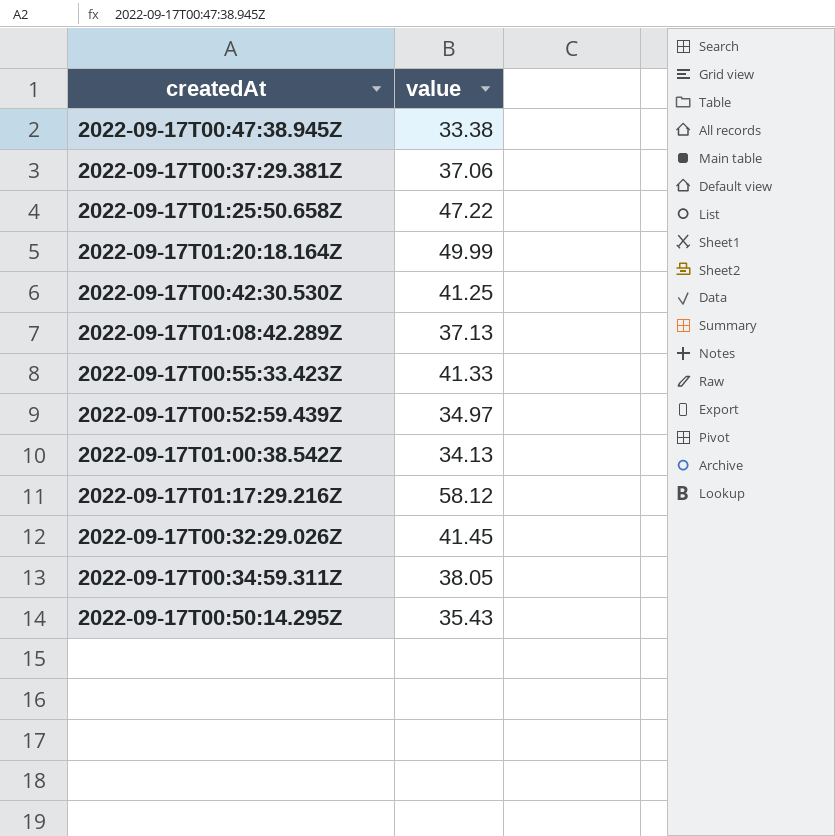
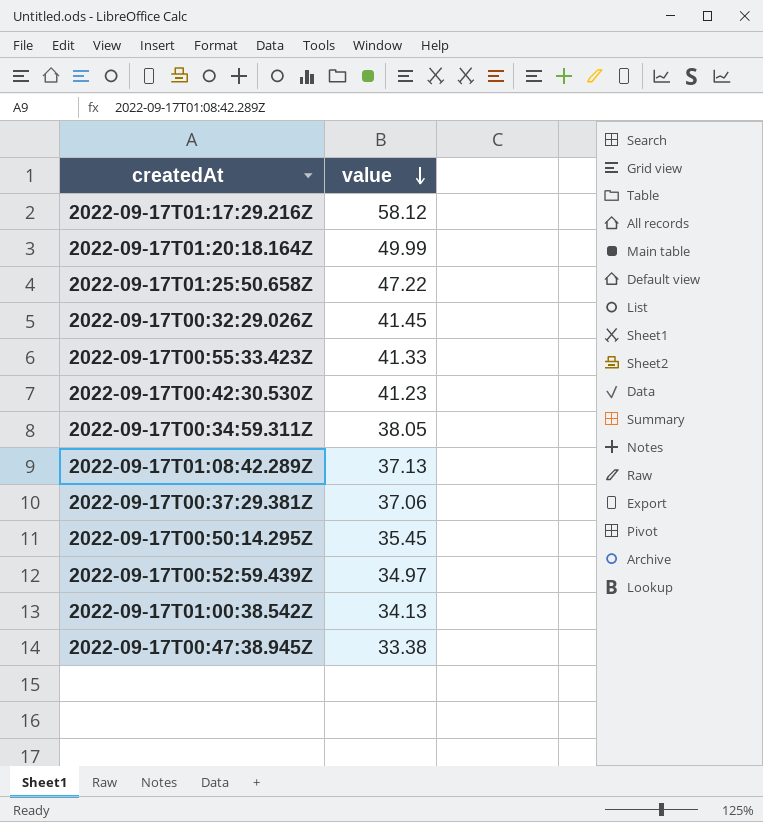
row order: none -> value descending
2022-09-17T00:42:30.530Z | value: 41.25 -> 41.23
2022-09-17T00:50:14.295Z | value: 35.43 -> 35.45

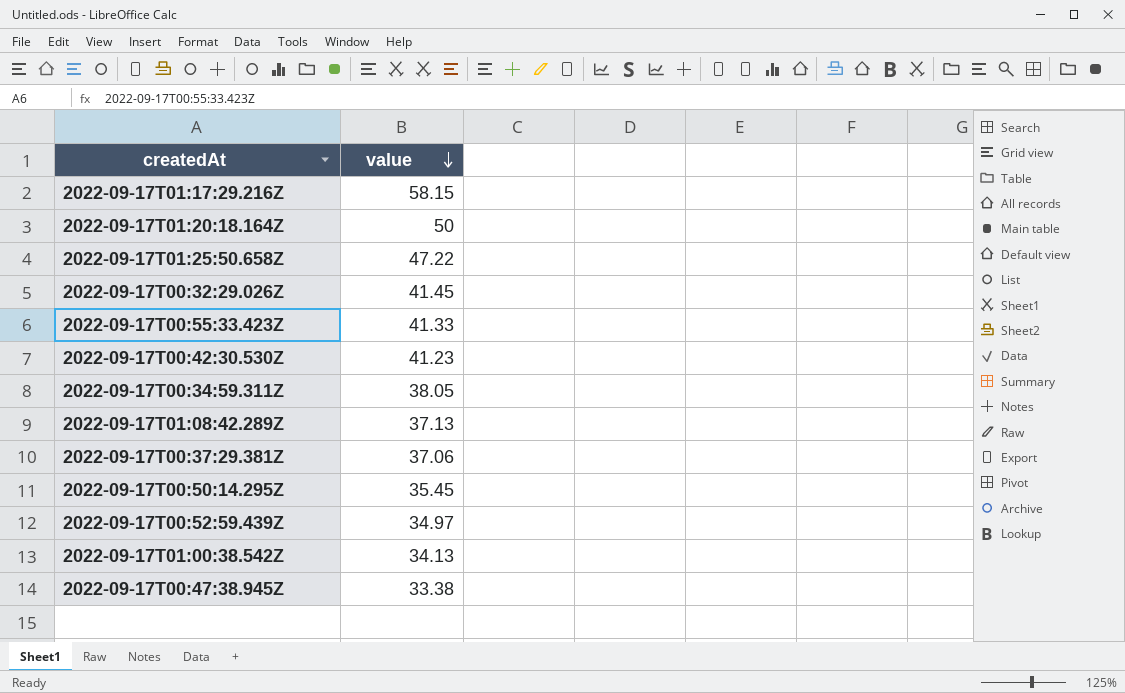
2022-09-17T01:17:29.216Z | value: 58.12 -> 58.15
2022-09-17T01:20:18.164Z | value: 49.99 -> 50

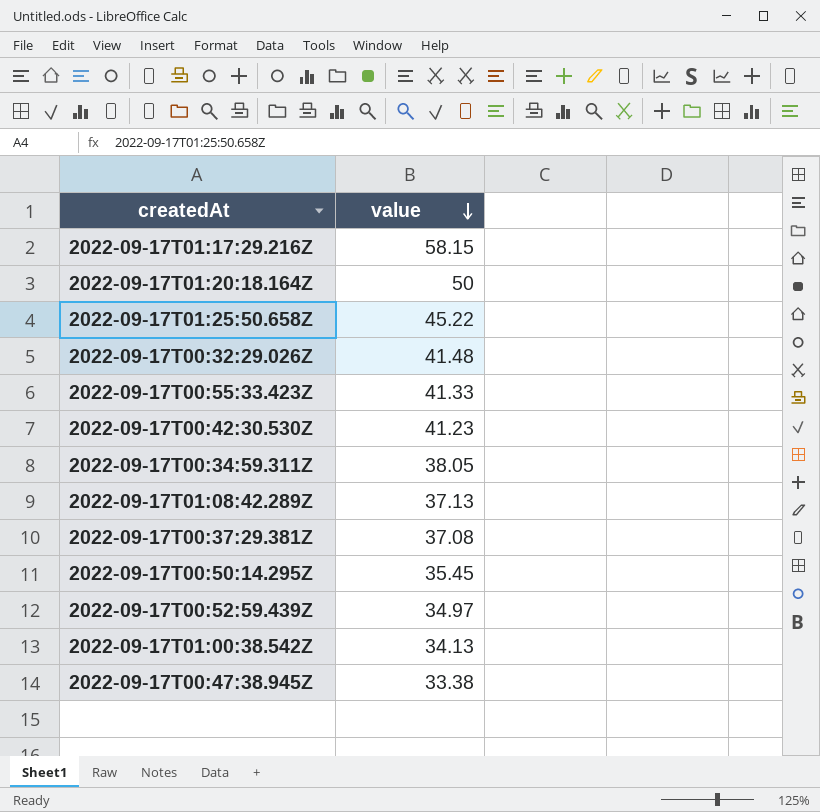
2022-09-17T01:25:50.658Z | value: 47.22 -> 45.22
2022-09-17T00:32:29.026Z | value: 41.45 -> 41.48
2022-09-17T00:37:29.381Z | value: 37.06 -> 37.08

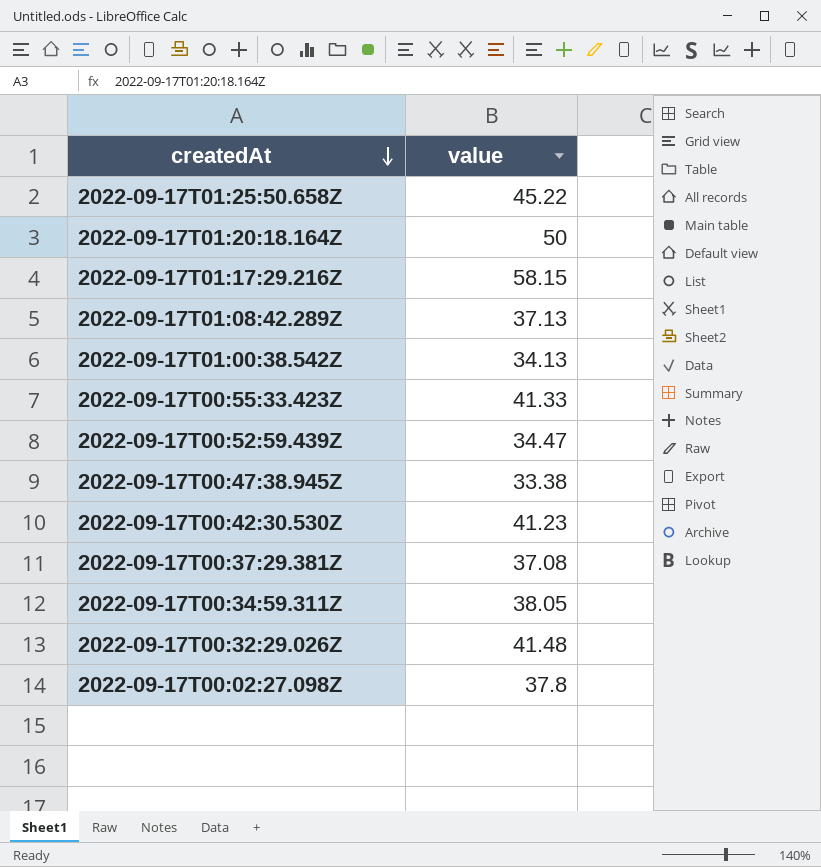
row order: value descending -> createdAt descending
row 2022-09-17T00:50:14.295Z: 35.45 -> none
2022-09-17T00:52:59.439Z | value: 34.97 -> 34.47
row 2022-09-17T00:02:27.098Z: none -> 37.8

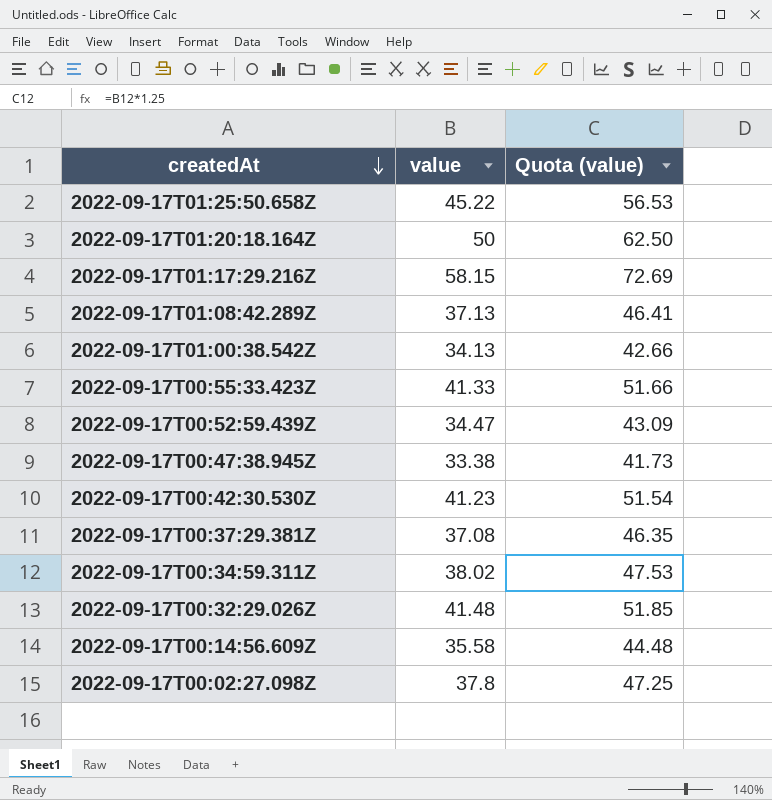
column Quota (value) | formula: none -> [value] * 1.25
2022-09-17T00:34:59.311Z | value: 38.05 -> 38.02
row 2022-09-17T00:14:56.609Z: none -> 35.58 | 44.48

